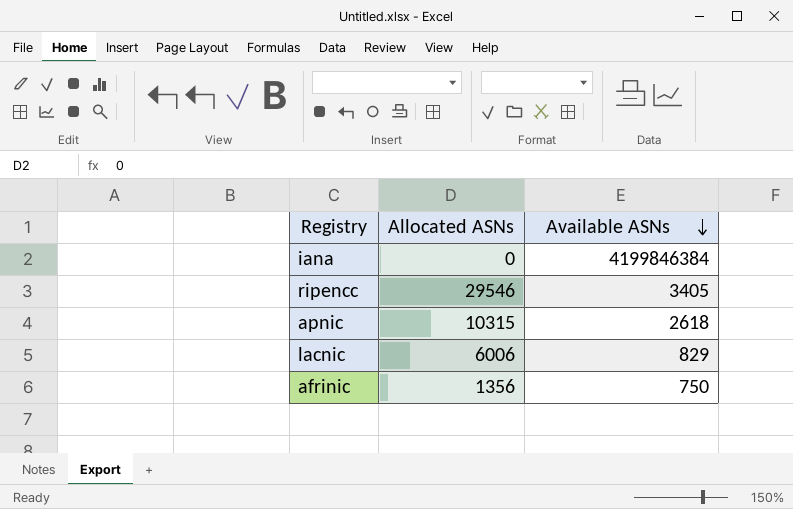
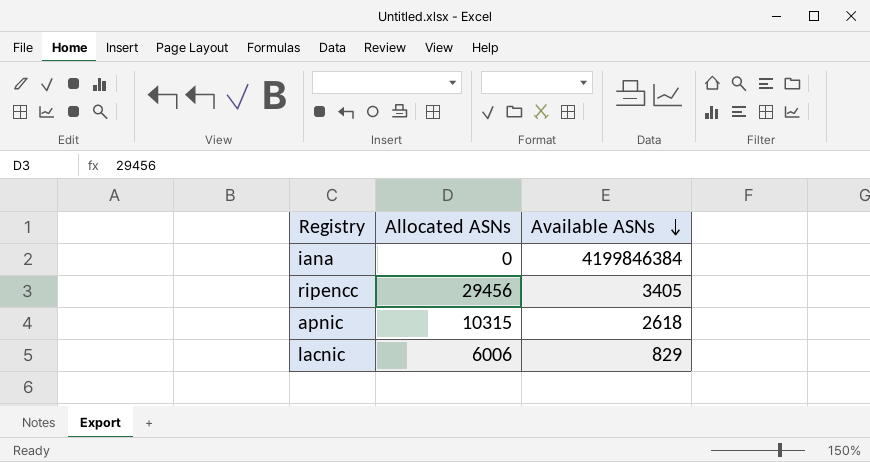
row afrinic: 1356 | 750 -> none
ripencc | Allocated ASNs: 29546 -> 29456

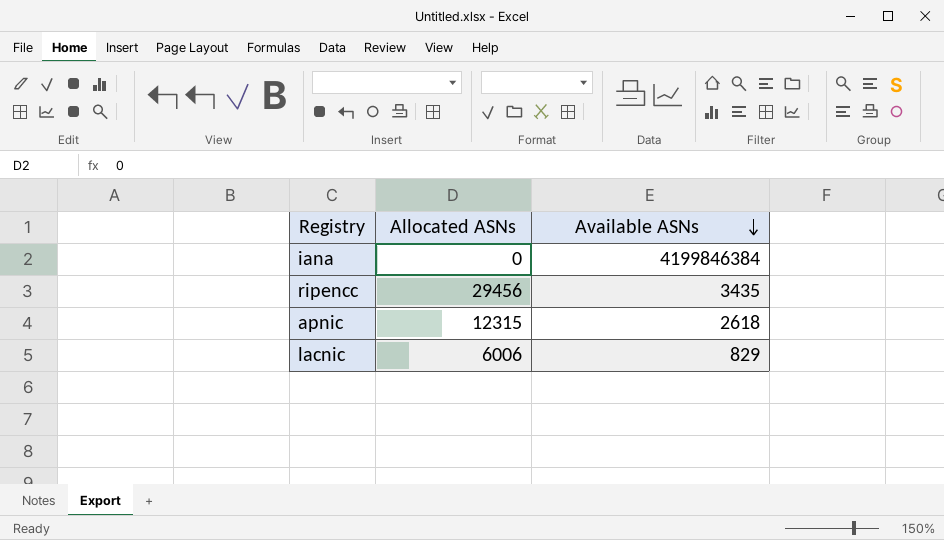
ripencc | Available ASNs: 3405 -> 3435
apnic | Allocated ASNs: 10315 -> 12315

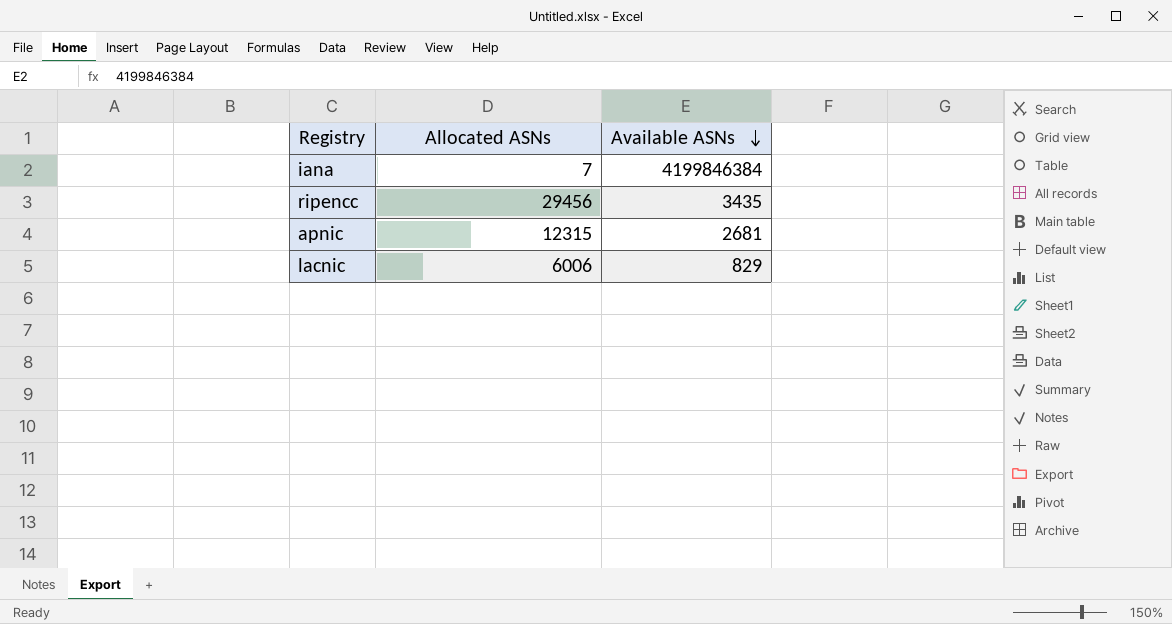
iana | Allocated ASNs: 0 -> 7
apnic | Available ASNs: 2618 -> 2681

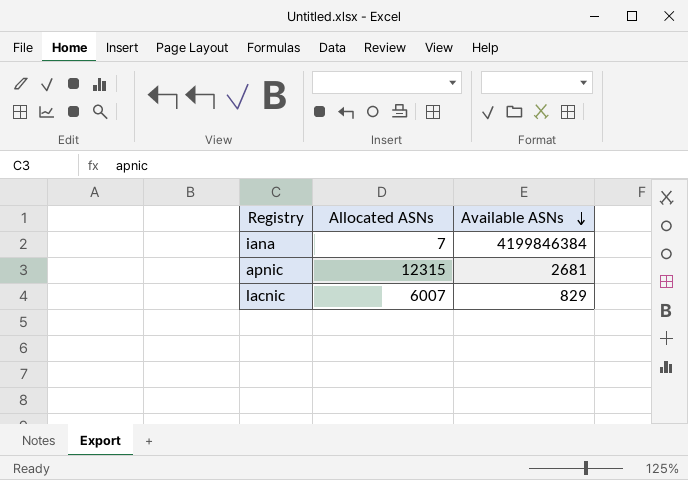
row ripencc: 29456 | 3435 -> none
lacnic | Allocated ASNs: 6006 -> 6007

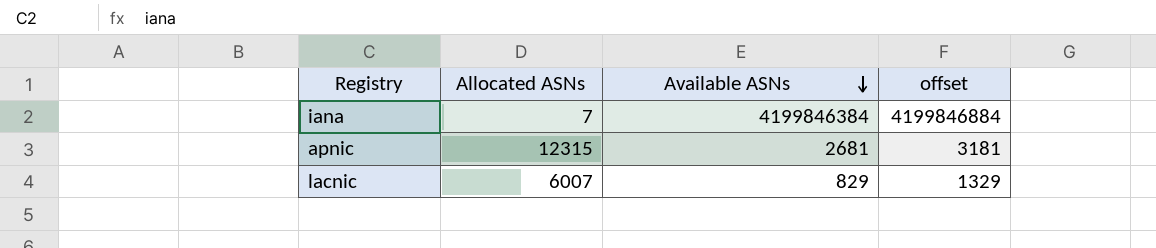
column offset | formula: none -> [Available ASNs] + 500

